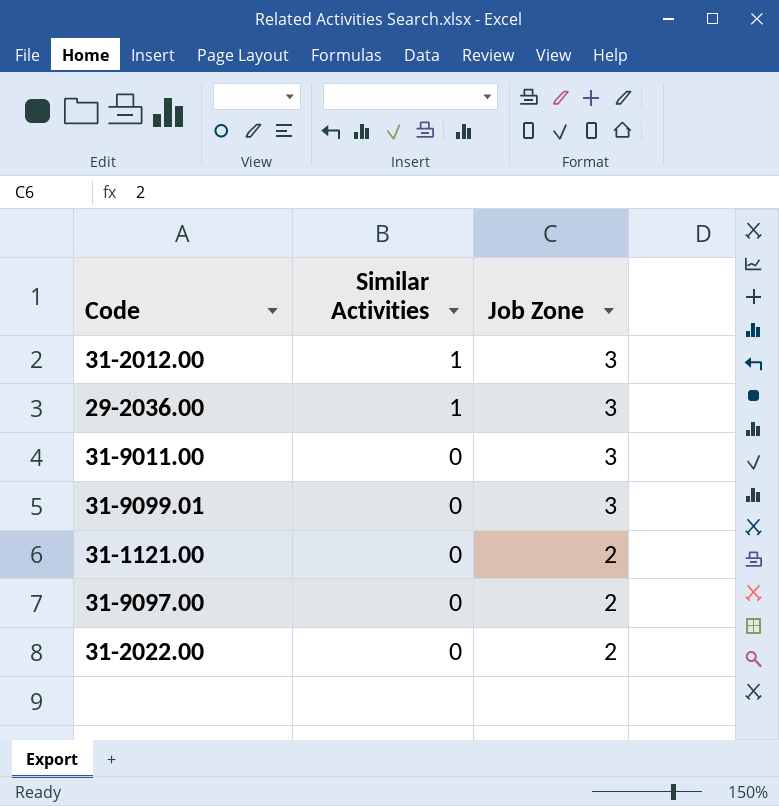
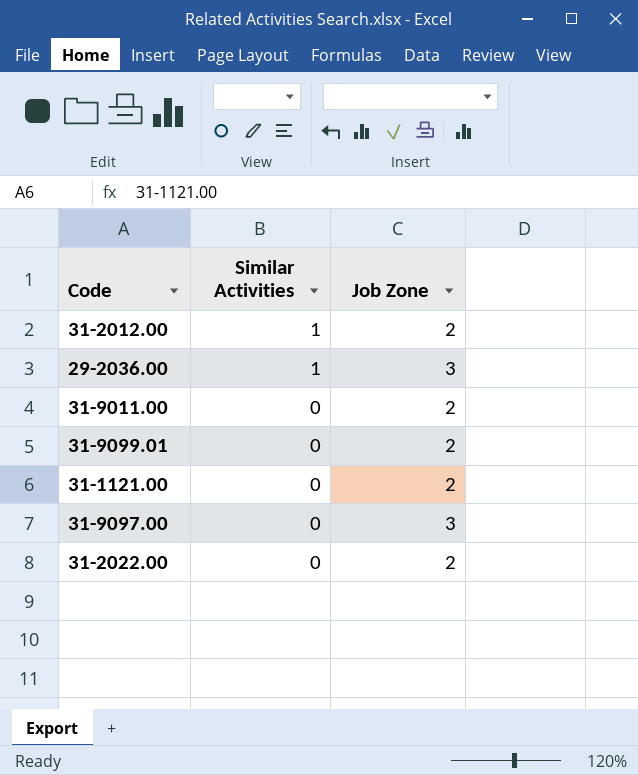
31-2012.00 | Job Zone: 3 -> 2
31-9011.00 | Job Zone: 3 -> 2
31-9099.01 | Job Zone: 3 -> 2
31-9097.00 | Job Zone: 2 -> 3

